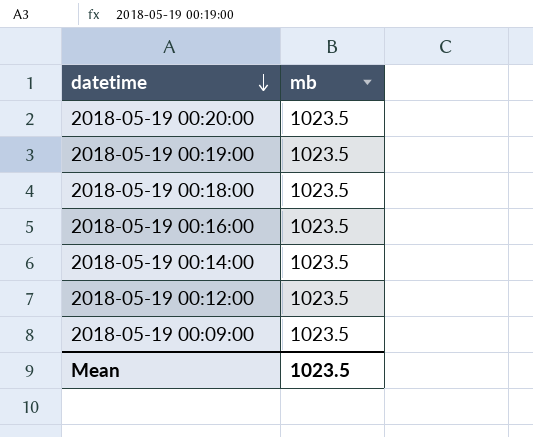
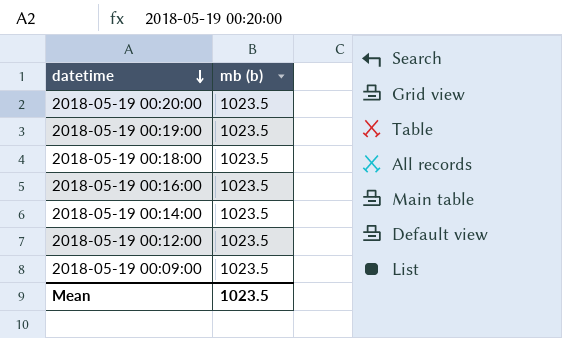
column name: mb -> mb (b)

